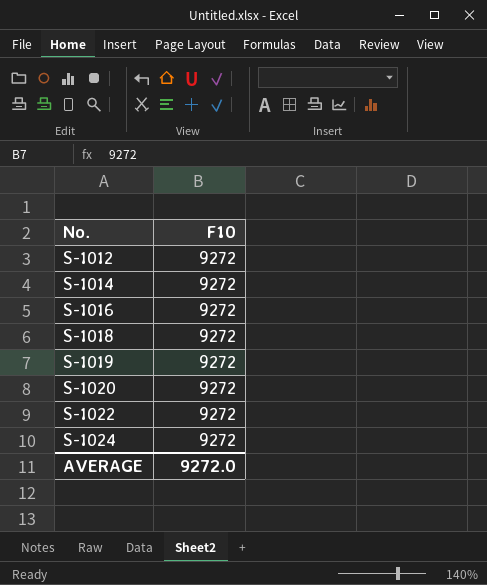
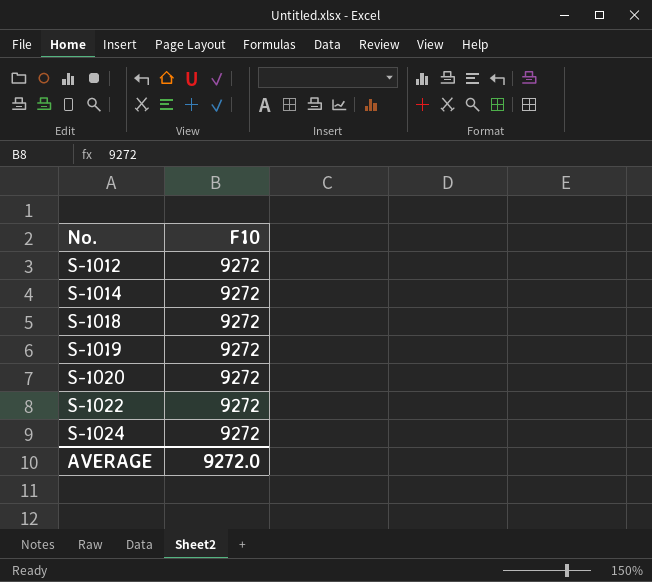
row S-1016: 9272 -> none

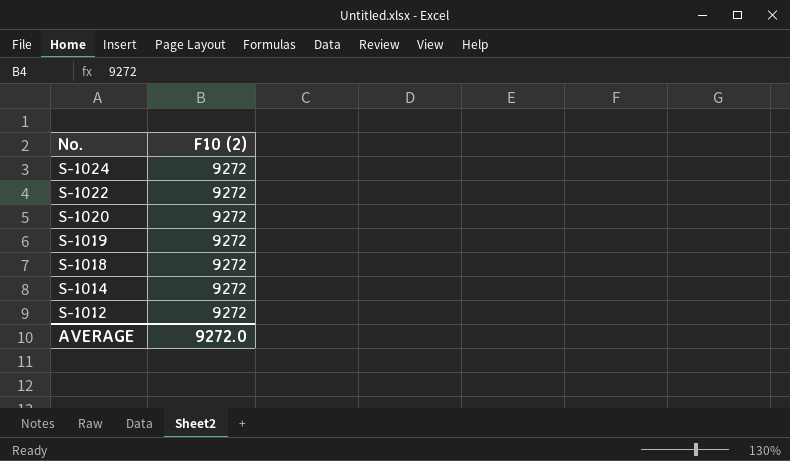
row order: No. ascending -> No. descending
column name: F10 -> F10 (2)

